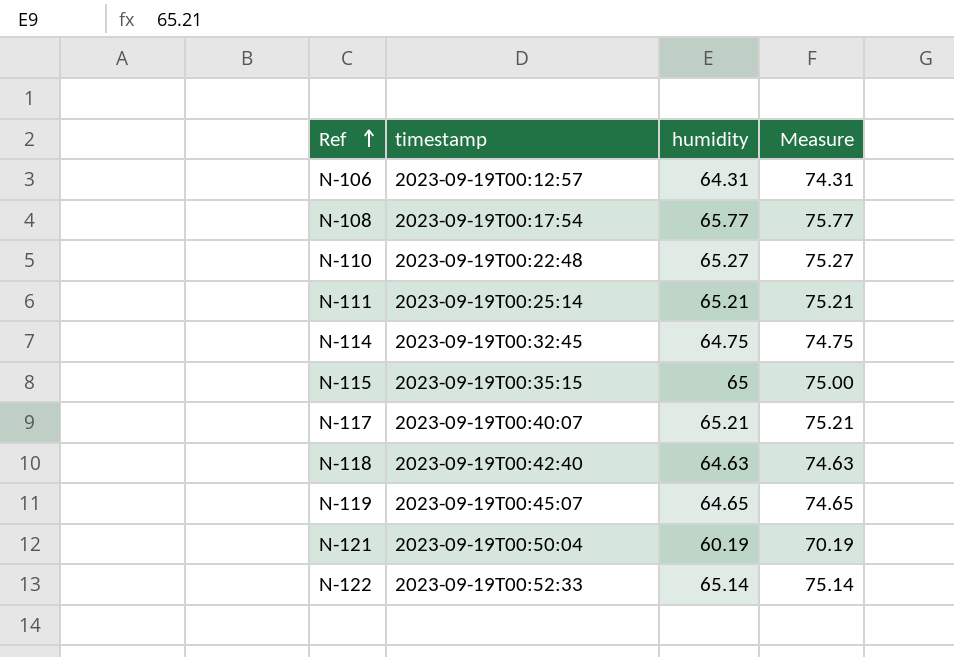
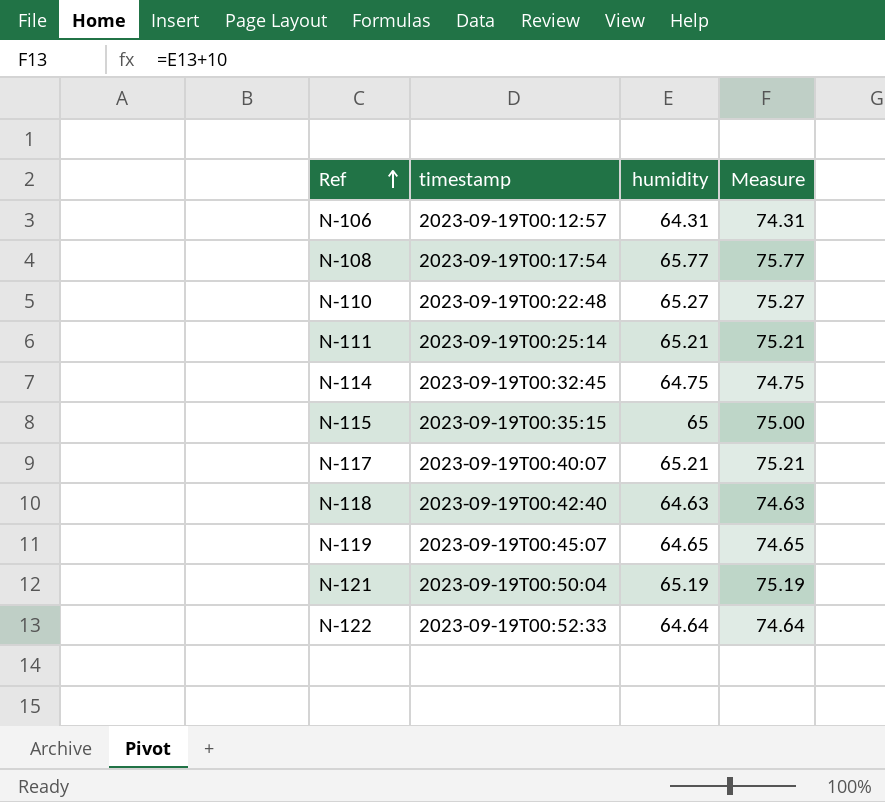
N-121 | humidity: 60.19 -> 65.19
N-121 | Measure: 70.19 -> 75.19
N-122 | humidity: 65.14 -> 64.64
N-122 | Measure: 75.14 -> 74.64

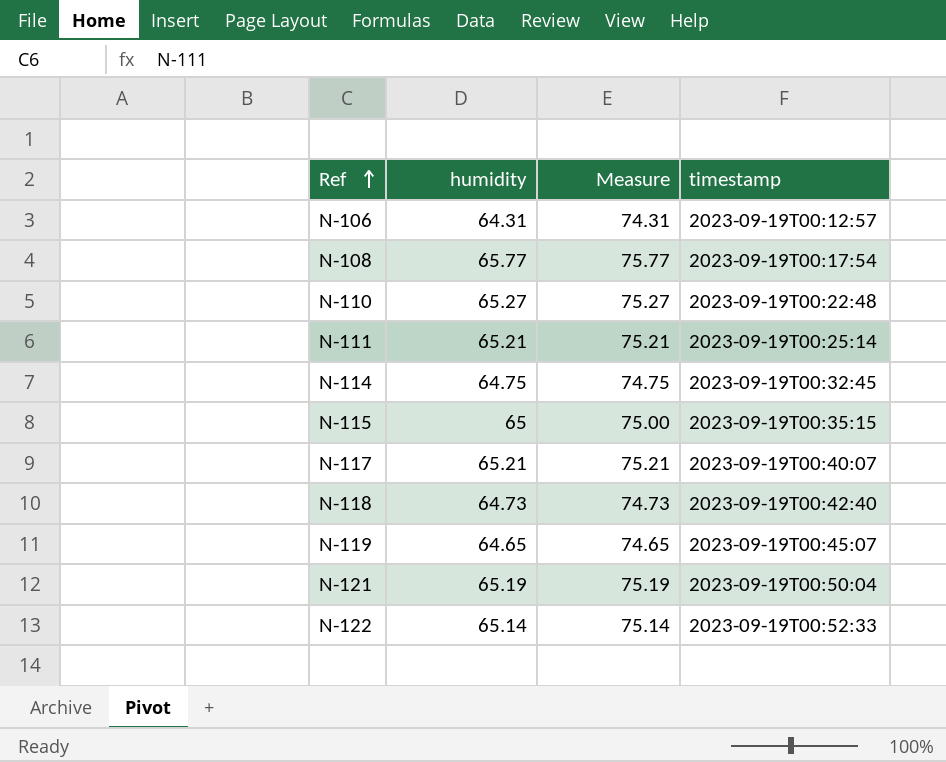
column timestamp | position: 2 -> 4
N-118 | humidity: 64.63 -> 64.73
N-118 | Measure: 74.63 -> 74.73
N-122 | humidity: 64.64 -> 65.14
N-122 | Measure: 74.64 -> 75.14

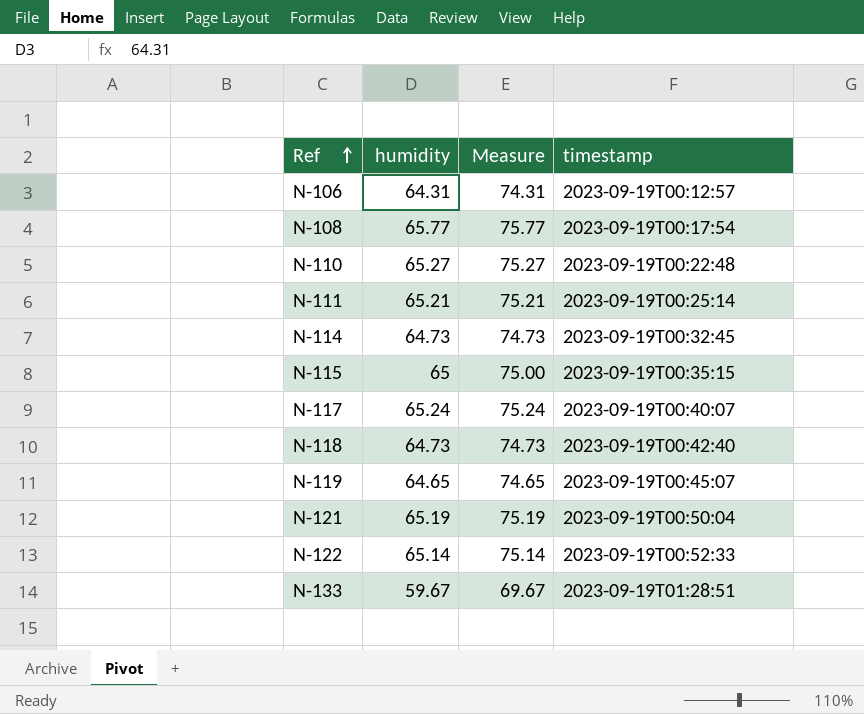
N-114 | humidity: 64.75 -> 64.73
N-114 | Measure: 74.75 -> 74.73
N-117 | humidity: 65.21 -> 65.24
N-117 | Measure: 75.21 -> 75.24
row N-133: none -> 59.67 | 69.67 | 2023-09-19T01:28:51

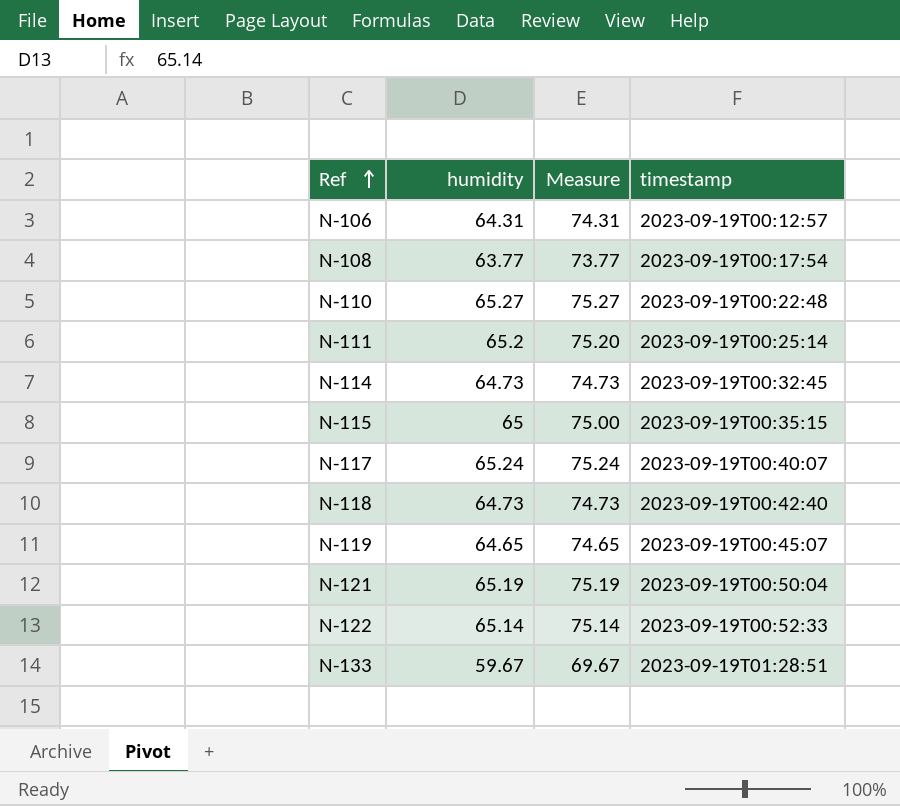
N-108 | humidity: 65.77 -> 63.77
N-108 | Measure: 75.77 -> 73.77
N-111 | humidity: 65.21 -> 65.2
N-111 | Measure: 75.21 -> 75.20

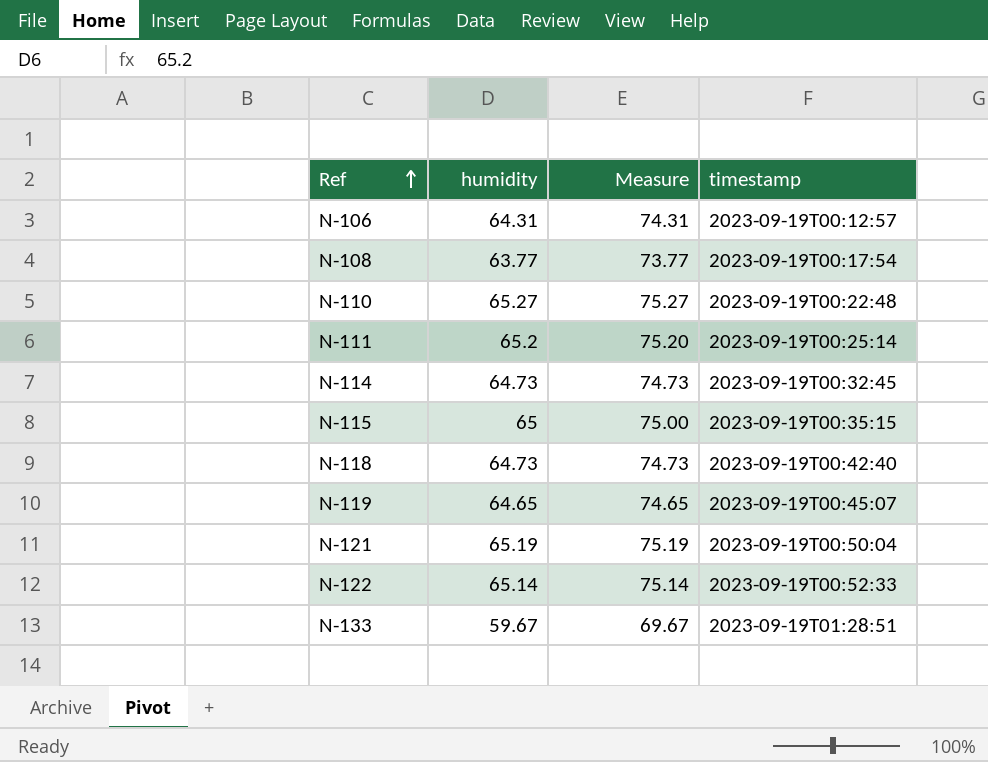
row N-117: 65.24 | 75.24 | 2023-09-19T00:40:07 -> none

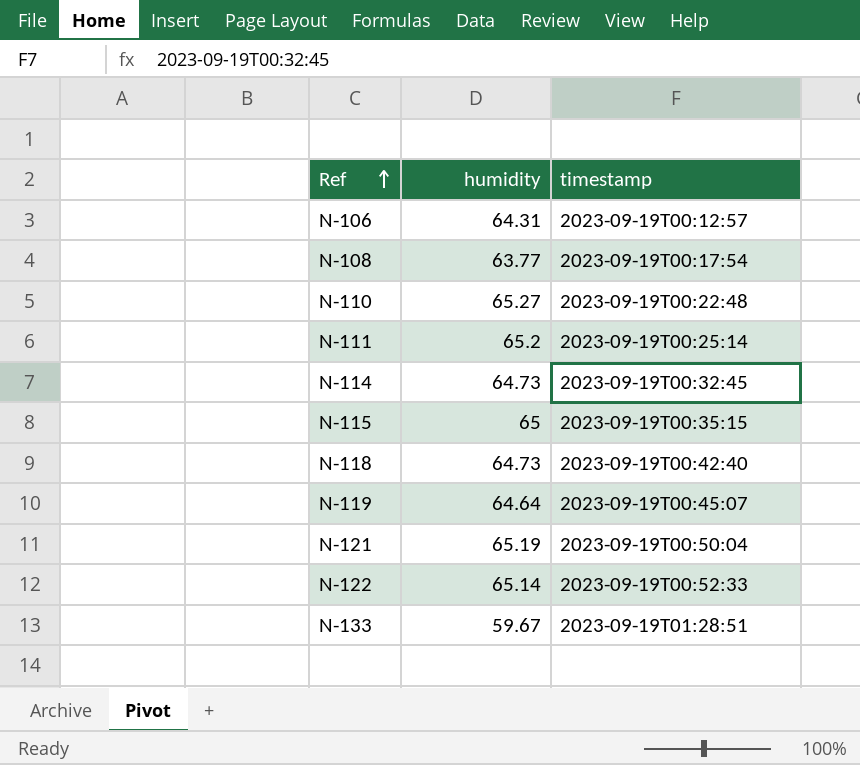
column Measure | formula: [humidity] + 10 -> none
N-119 | humidity: 64.65 -> 64.64

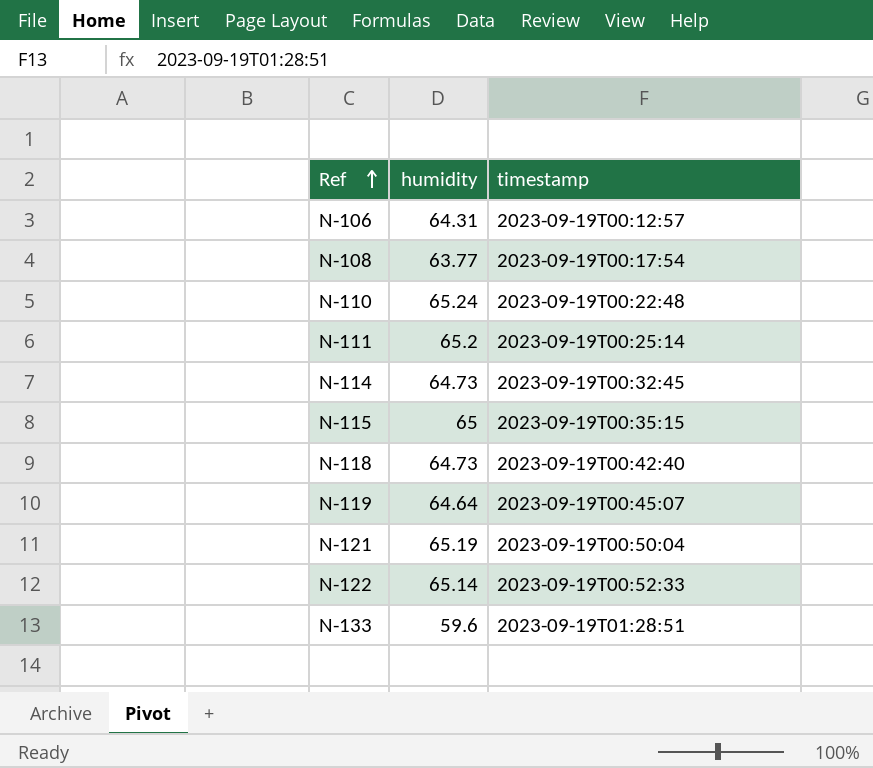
N-110 | humidity: 65.27 -> 65.24
N-133 | humidity: 59.67 -> 59.6

